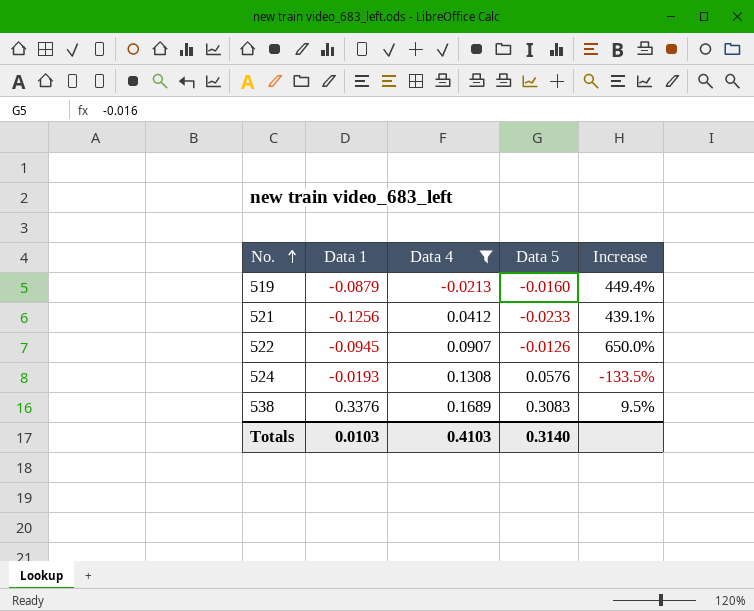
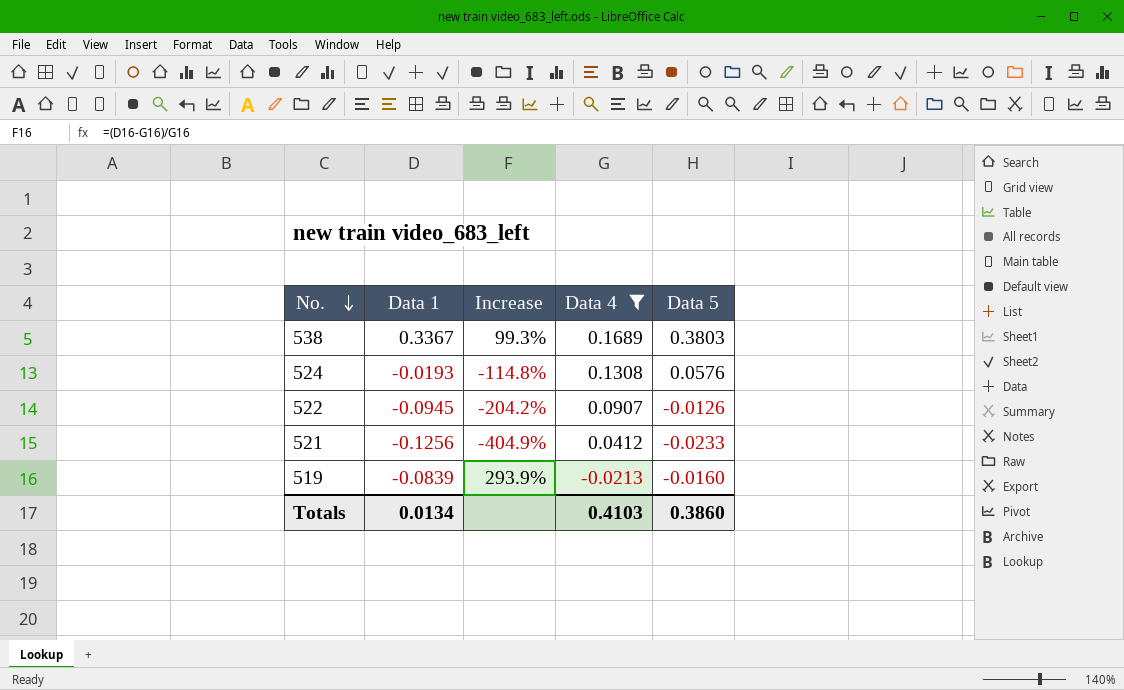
row order: No. ascending -> No. descending
column Increase | formula: ([Data 1] - [Data 5]) / [Data 5] -> ([Data 1] - [Data 4]) / [Data 4]
column Increase | position: 5 -> 3
538 | Data 1: 0.3376 -> 0.3367
538 | Data 5: 0.3083 -> 0.3803
519 | Data 1: -0.0879 -> -0.0839
Totals | Data 1: 0.0103 -> 0.0134
Totals | Data 5: 0.3140 -> 0.3860

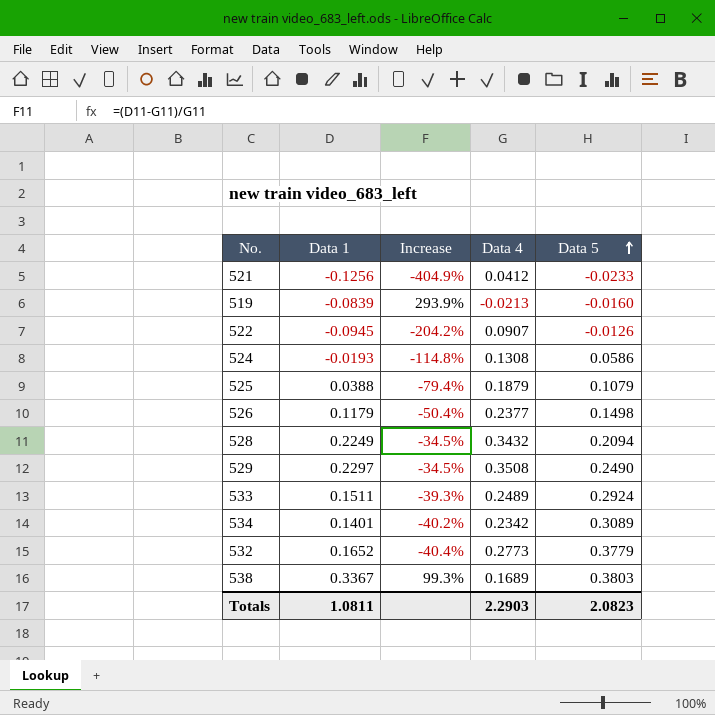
filter: Data 4 <= 0.1689 -> none
row order: No. descending -> Data 5 ascending
524 | Data 5: 0.0576 -> 0.0586
Totals | Data 1: 0.0134 -> 1.0811
Totals | Data 4: 0.4103 -> 2.2903
Totals | Data 5: 0.3860 -> 2.0823

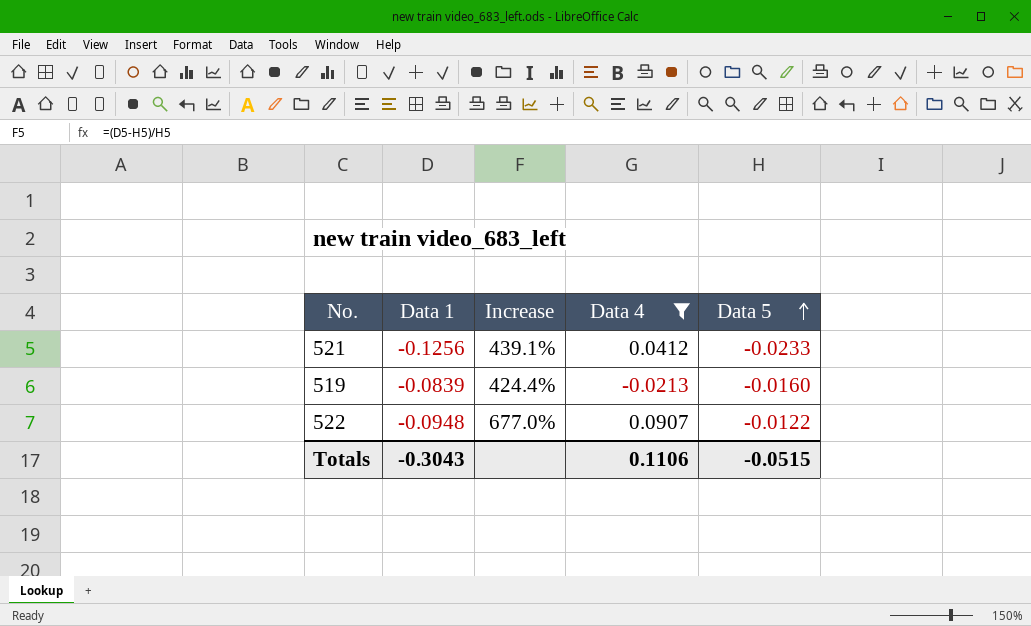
filter: none -> Data 4 <= 0.0907
column Increase | formula: ([Data 1] - [Data 4]) / [Data 4] -> ([Data 1] - [Data 5]) / [Data 5]
522 | Data 1: -0.0945 -> -0.0948
522 | Data 5: -0.0126 -> -0.0122
Totals | Data 1: 1.0811 -> -0.3043
Totals | Data 4: 2.2903 -> 0.1106
Totals | Data 5: 2.0823 -> -0.0515

